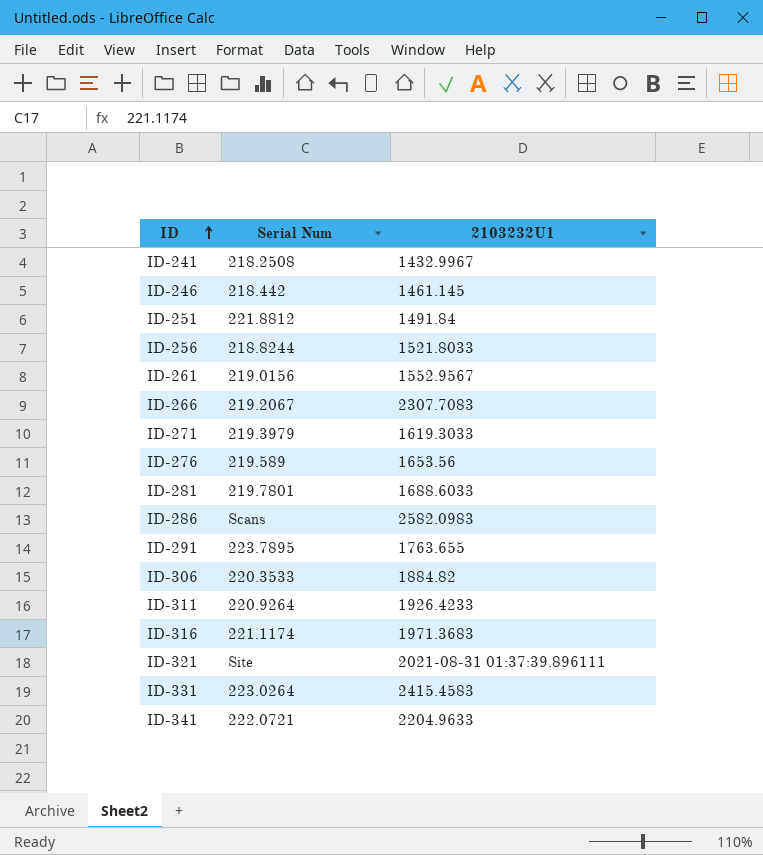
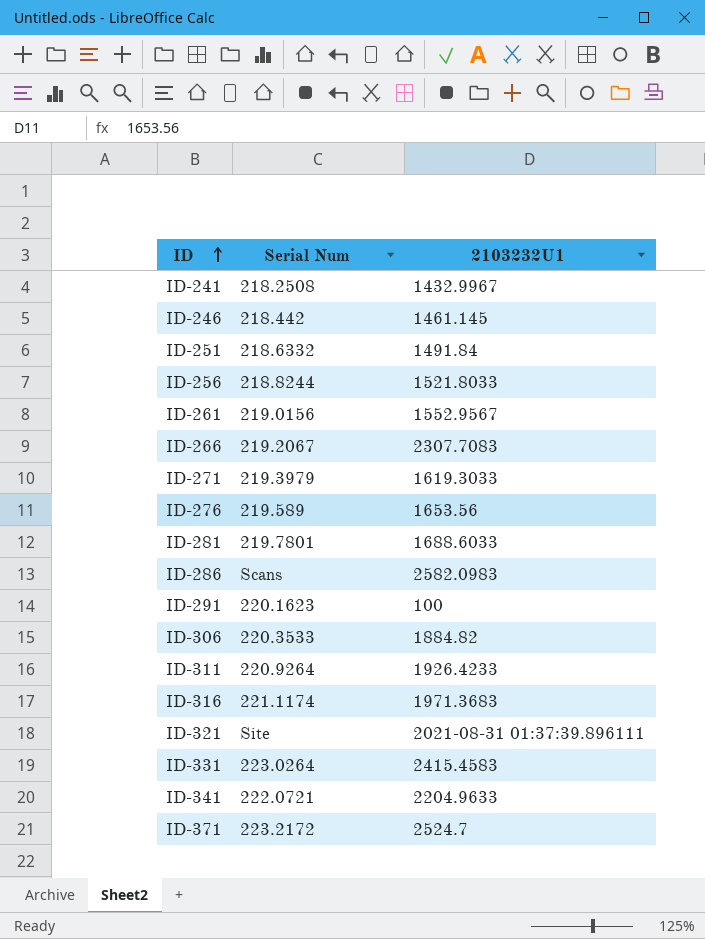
ID-251 | Serial Num: 221.8812 -> 218.6332
ID-291 | Serial Num: 223.7895 -> 220.1623
ID-291 | 2103232U1: 1763.655 -> 100
row ID-371: none -> 223.2172 | 2524.7

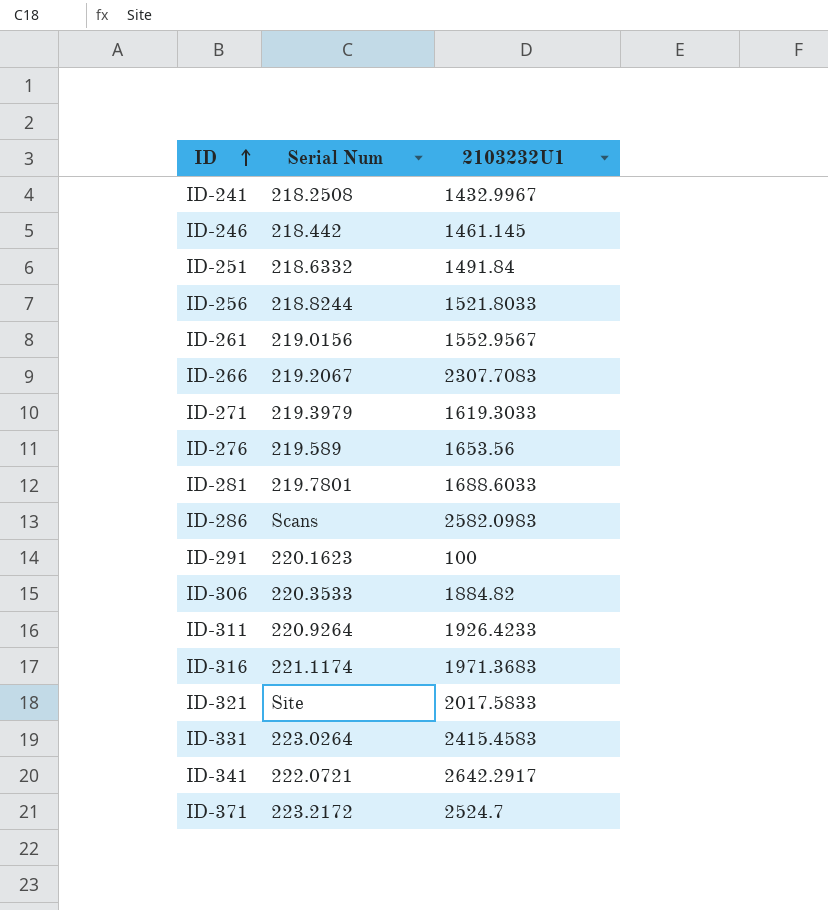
ID-321 | 2103232U1: 2021-08-31 01:37:39.896111 -> 2017.5833
ID-341 | 2103232U1: 2204.9633 -> 2642.2917

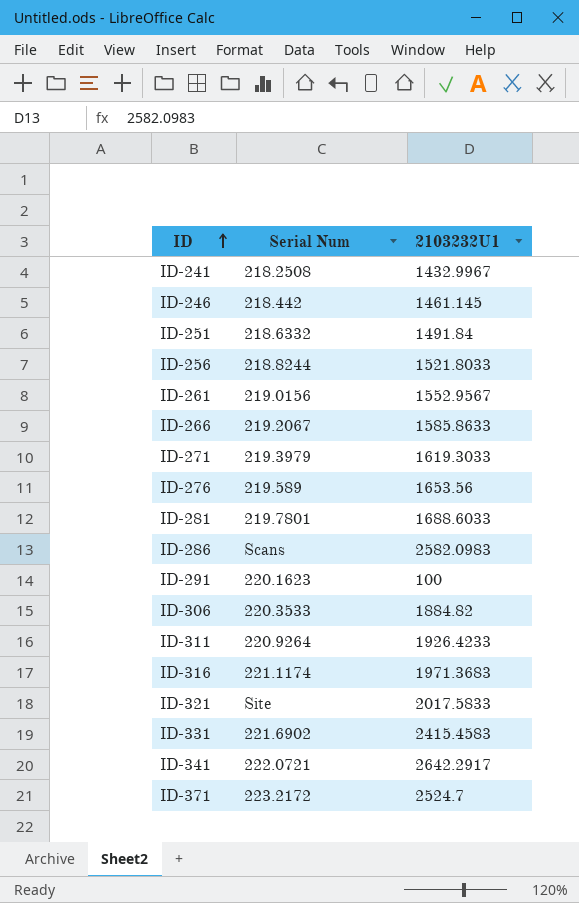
ID-266 | 2103232U1: 2307.7083 -> 1585.8633
ID-331 | Serial Num: 223.0264 -> 221.6902

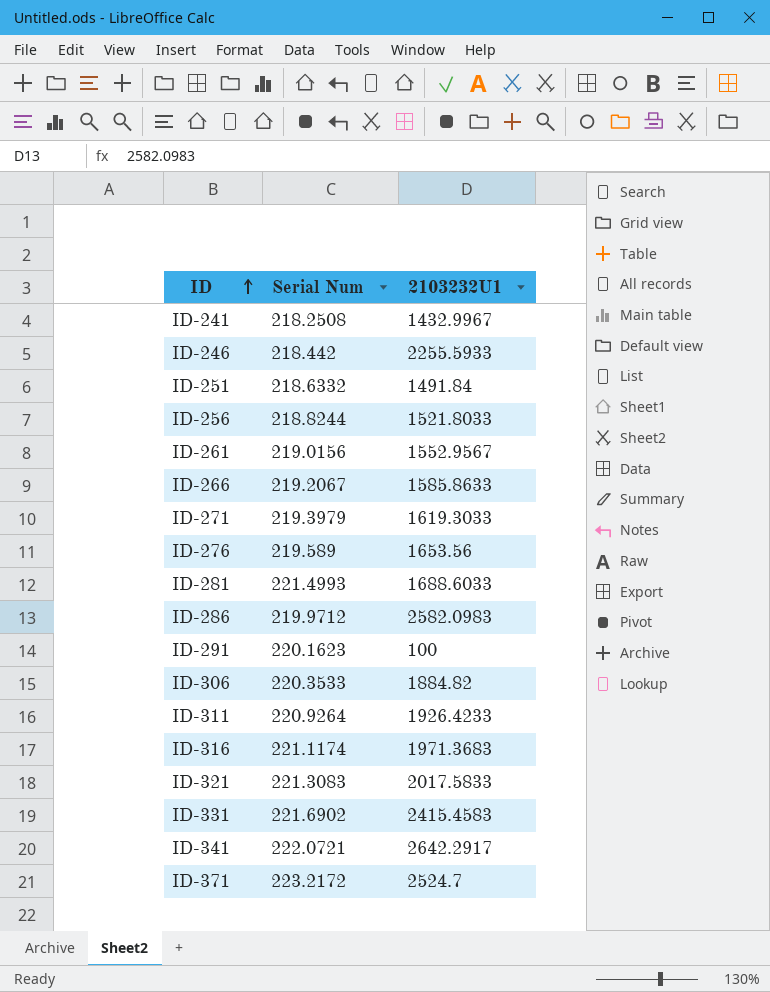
ID-246 | 2103232U1: 1461.145 -> 2255.5933
ID-281 | Serial Num: 219.7801 -> 221.4993
ID-286 | Serial Num: Scans -> 219.9712
ID-321 | Serial Num: Site -> 221.3083

